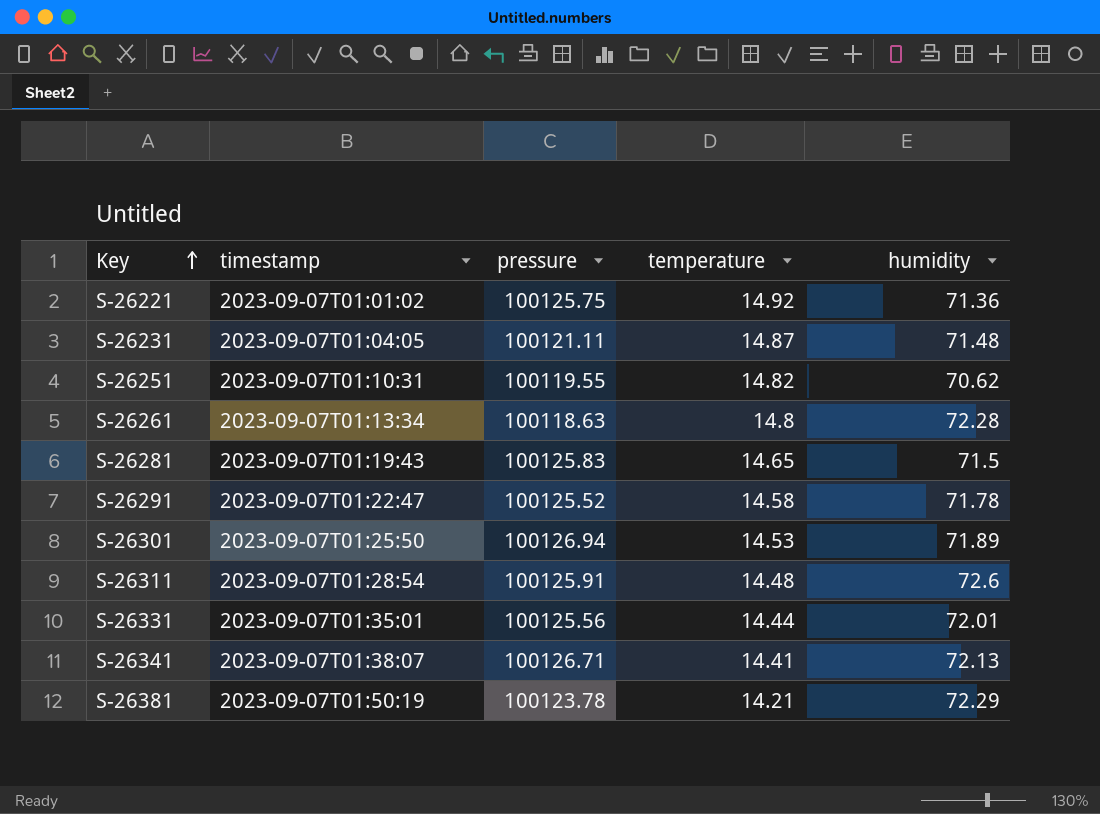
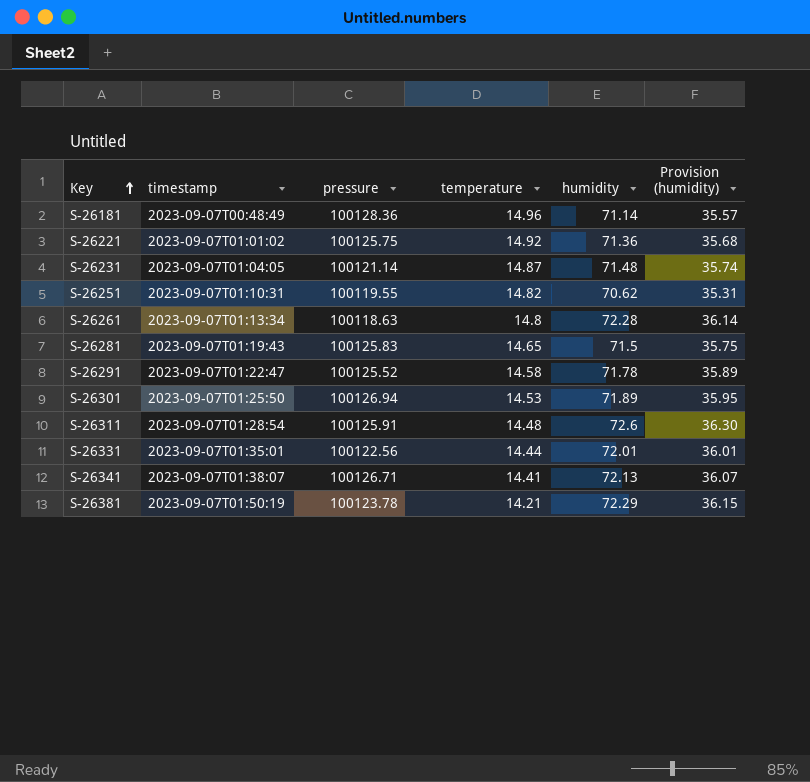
column Provision (humidity) | formula: none -> [humidity] * 0.5
row S-26181: none -> 2023-09-07T00:48:49 | 100128.36 | 14.96 | 71.14 | 35.57
S-26231 | pressure: 100121.11 -> 100121.14
S-26331 | pressure: 100125.56 -> 100122.56

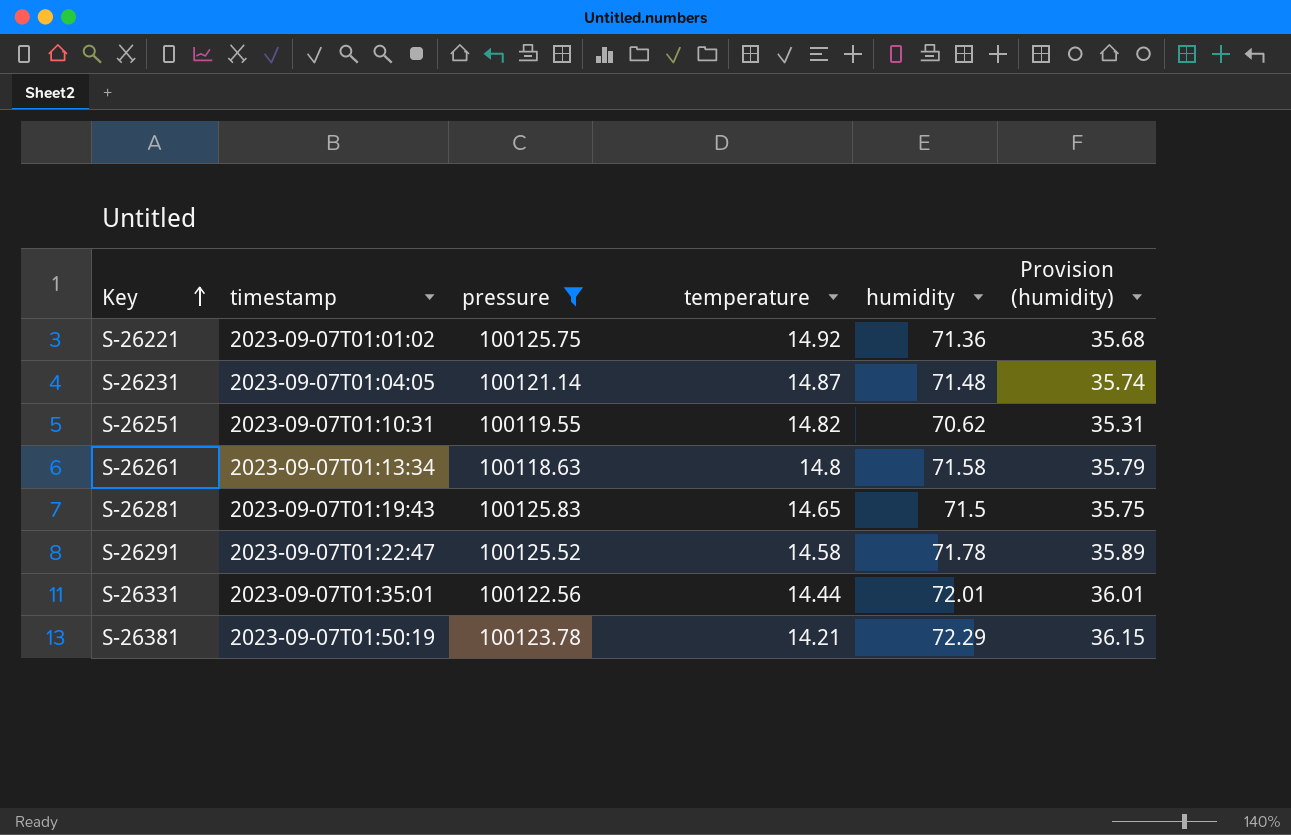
filter: none -> pressure <= 100125.83
S-26261 | humidity: 72.28 -> 71.58
S-26261 | Provision (humidity): 36.14 -> 35.79

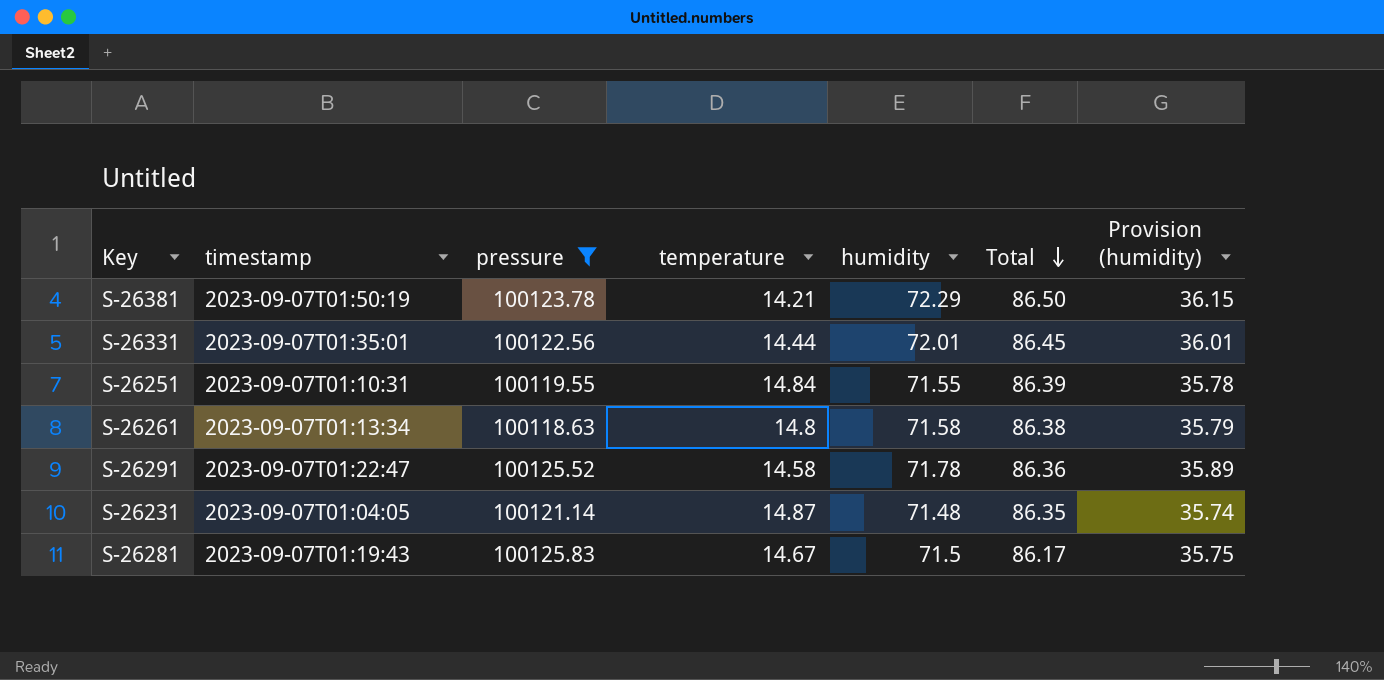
row order: Key ascending -> Total descending
column Total | formula: none -> [temperature] + [humidity]
row S-26221: 2023-09-07T01:01:02 | 100125.75 | 14.92 | 71.36 | 35.68 -> none
S-26251 | temperature: 14.82 -> 14.84
S-26251 | humidity: 70.62 -> 71.55
S-26251 | Provision (humidity): 35.31 -> 35.78
S-26281 | temperature: 14.65 -> 14.67

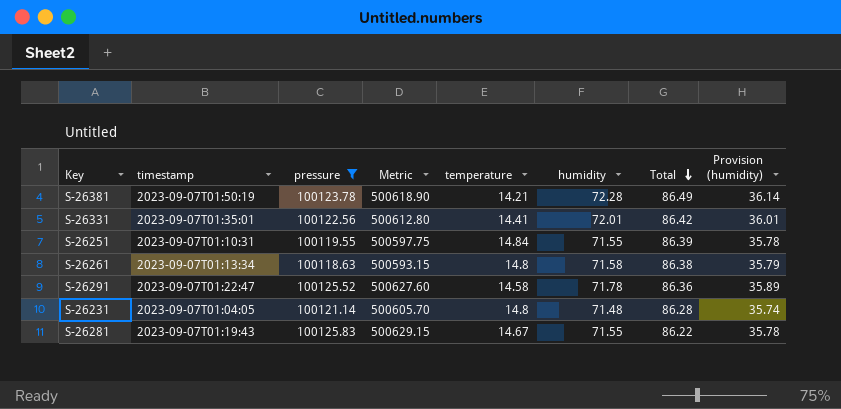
column Metric | formula: none -> [pressure] * 5
S-26381 | humidity: 72.29 -> 72.28
S-26381 | Total: 86.50 -> 86.49
S-26381 | Provision (humidity): 36.15 -> 36.14
S-26331 | temperature: 14.44 -> 14.41
S-26331 | Total: 86.45 -> 86.42
S-26231 | temperature: 14.87 -> 14.8
S-26231 | Total: 86.35 -> 86.28
S-26281 | humidity: 71.5 -> 71.55
S-26281 | Total: 86.17 -> 86.22
S-26281 | Provision (humidity): 35.75 -> 35.78

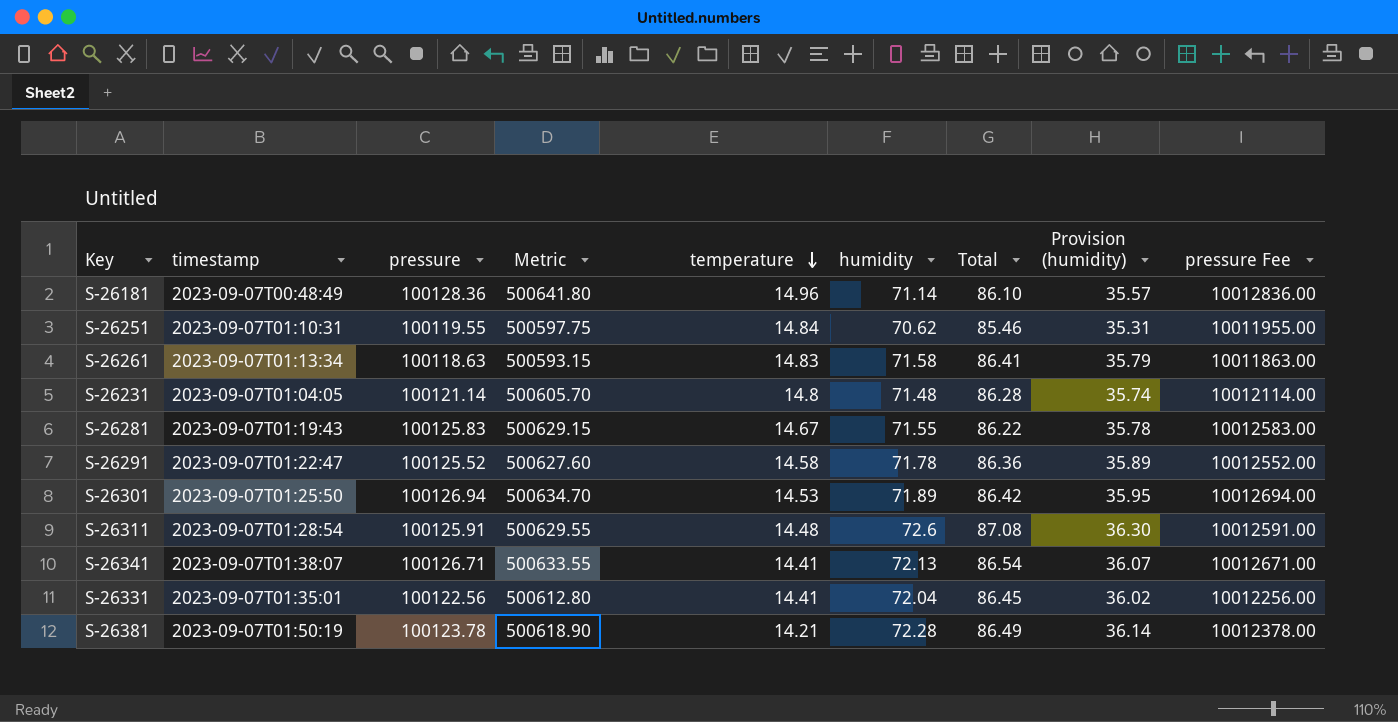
filter: pressure <= 100125.83 -> none
row order: Total descending -> temperature descending
column pressure Fee | formula: none -> [pressure] * 100
S-26251 | humidity: 71.55 -> 70.62
S-26251 | Total: 86.39 -> 85.46
S-26251 | Provision (humidity): 35.78 -> 35.31
S-26261 | temperature: 14.8 -> 14.83
S-26261 | Total: 86.38 -> 86.41
S-26331 | humidity: 72.01 -> 72.04
S-26331 | Total: 86.42 -> 86.45
S-26331 | Provision (humidity): 36.01 -> 36.02

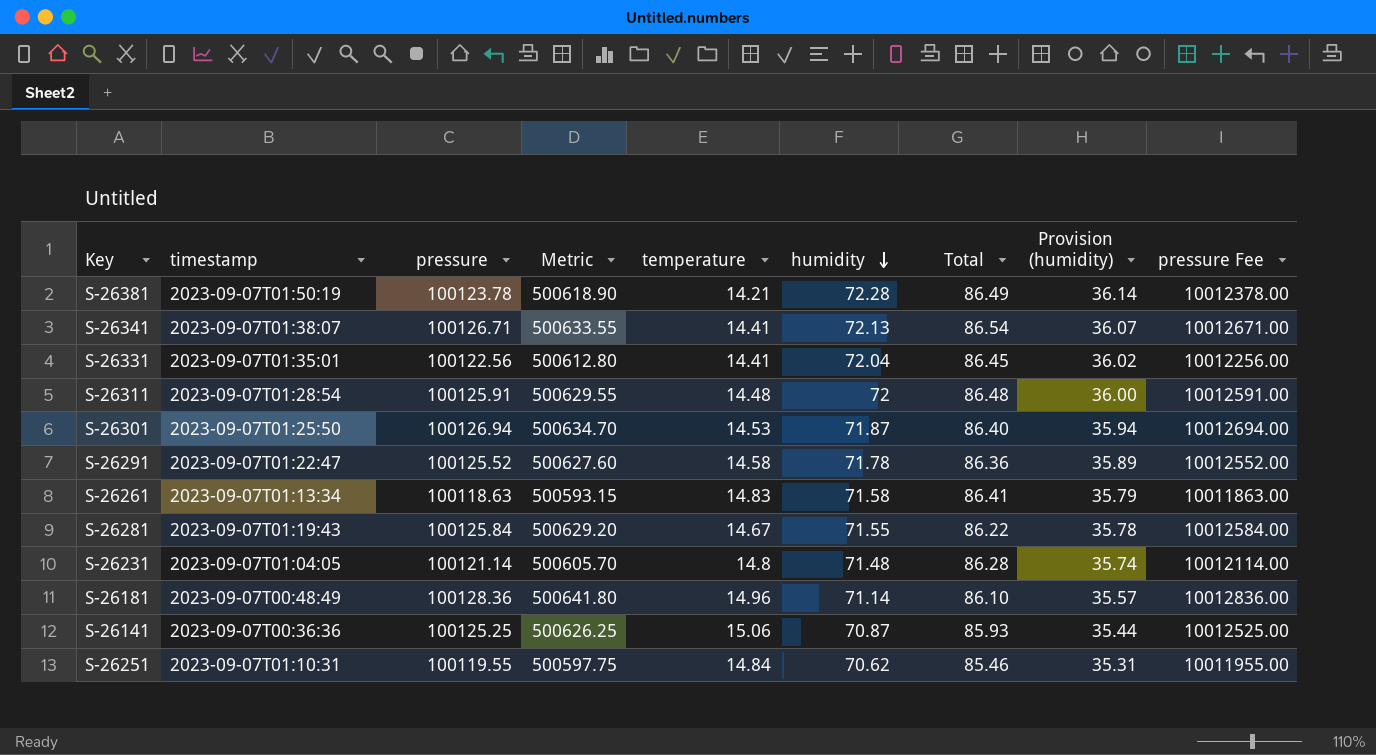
row order: temperature descending -> humidity descending
S-26311 | humidity: 72.6 -> 72
S-26311 | Total: 87.08 -> 86.48
S-26311 | Provision (humidity): 36.30 -> 36.00
S-26301 | humidity: 71.89 -> 71.87
S-26301 | Total: 86.42 -> 86.40
S-26301 | Provision (humidity): 35.95 -> 35.94
S-26281 | pressure: 100125.83 -> 100125.84
S-26281 | Metric: 500629.15 -> 500629.20
S-26281 | pressure Fee: 10012583.00 -> 10012584.00
row S-26141: none -> 2023-09-07T00:36:36 | 100125.25 | 500626.25 | 15.06 | 70.87 | 85.93 | 35.44 | 10012525.00

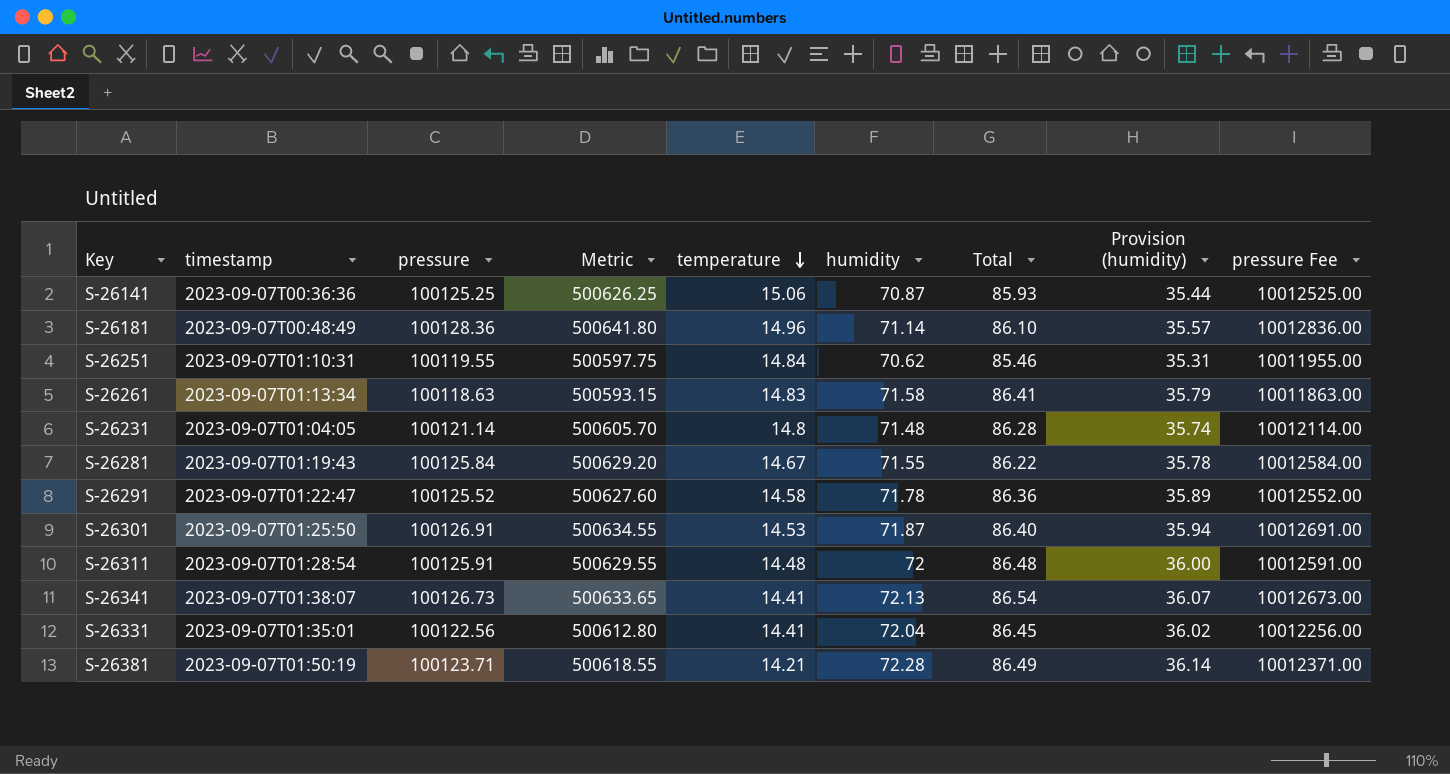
row order: humidity descending -> temperature descending
S-26301 | pressure: 100126.94 -> 100126.91
S-26301 | Metric: 500634.70 -> 500634.55
S-26301 | pressure Fee: 10012694.00 -> 10012691.00
S-26341 | pressure: 100126.71 -> 100126.73
S-26341 | Metric: 500633.55 -> 500633.65
S-26341 | pressure Fee: 10012671.00 -> 10012673.00
S-26381 | pressure: 100123.78 -> 100123.71
S-26381 | Metric: 500618.90 -> 500618.55
S-26381 | pressure Fee: 10012378.00 -> 10012371.00

